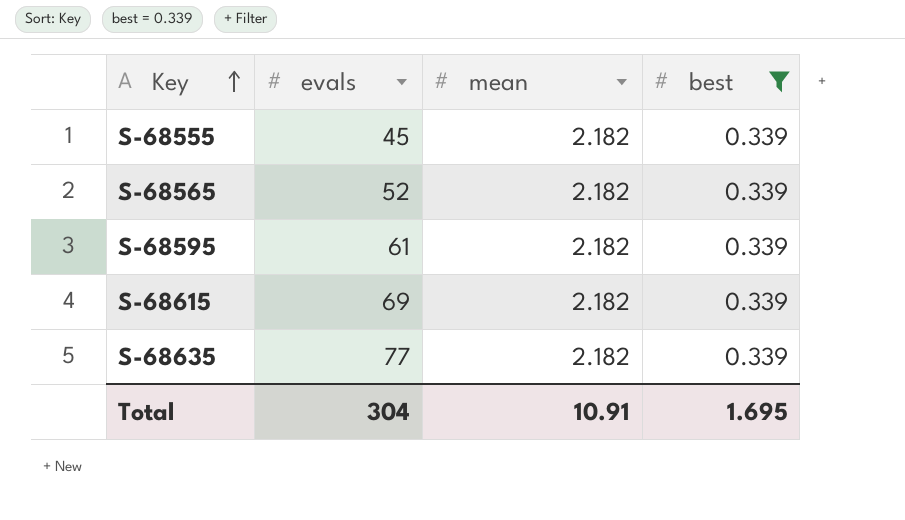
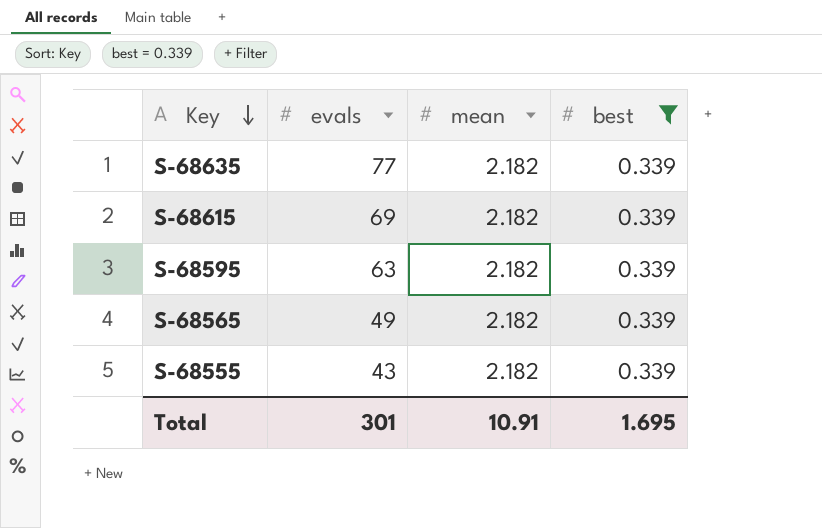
row order: Key ascending -> Key descending
S-68595 | evals: 61 -> 63
S-68565 | evals: 52 -> 49
S-68555 | evals: 45 -> 43
Total | evals: 304 -> 301

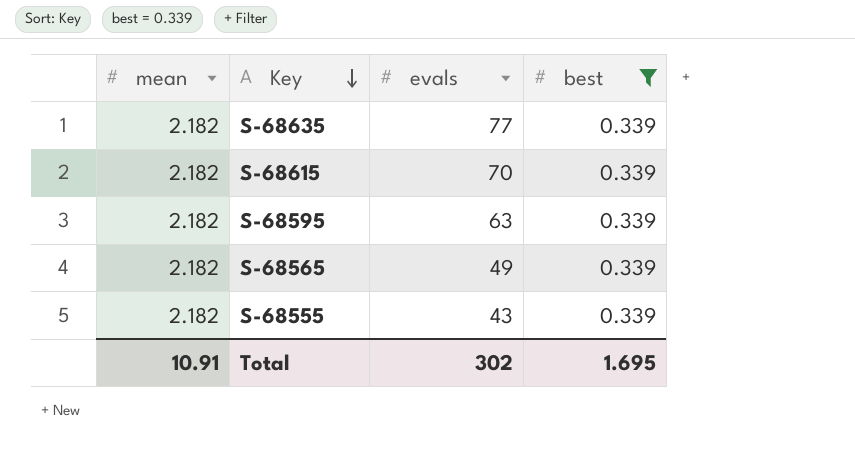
column mean | position: 3 -> 1
S-68615 | evals: 69 -> 70
Total | evals: 301 -> 302

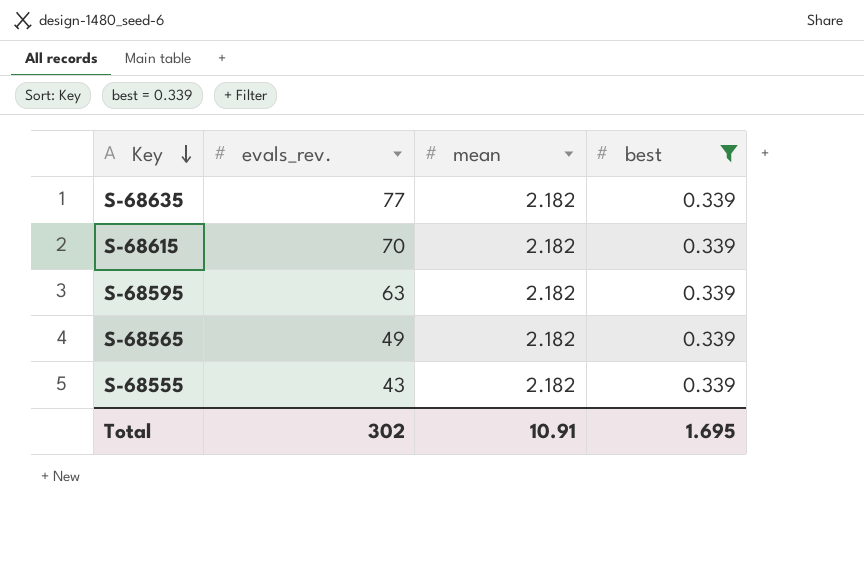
column name: evals -> evals_rev.
column mean | position: 1 -> 3

